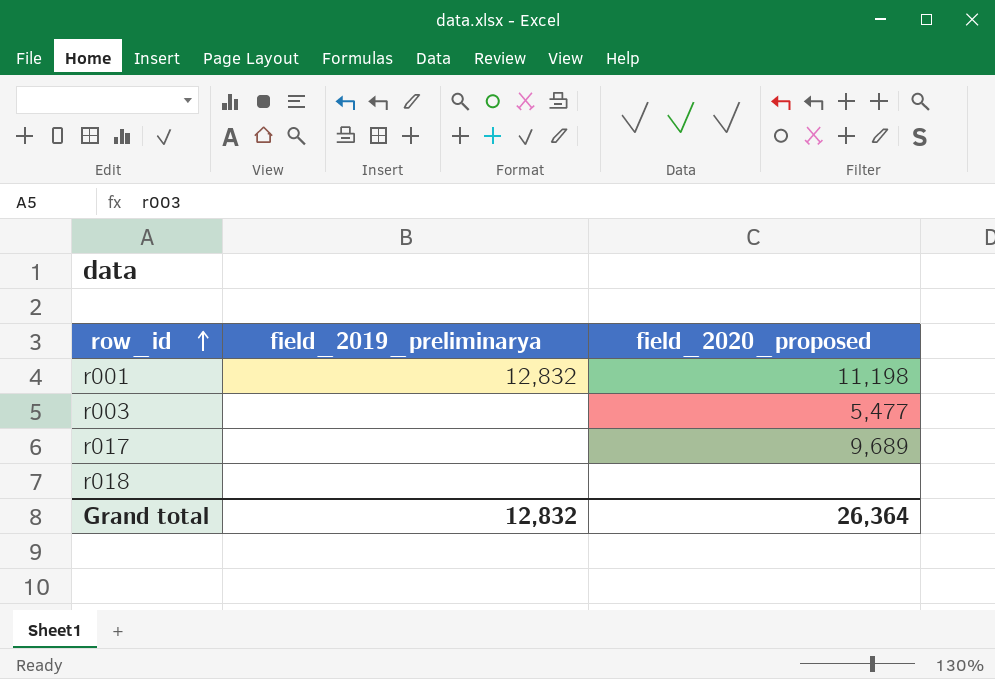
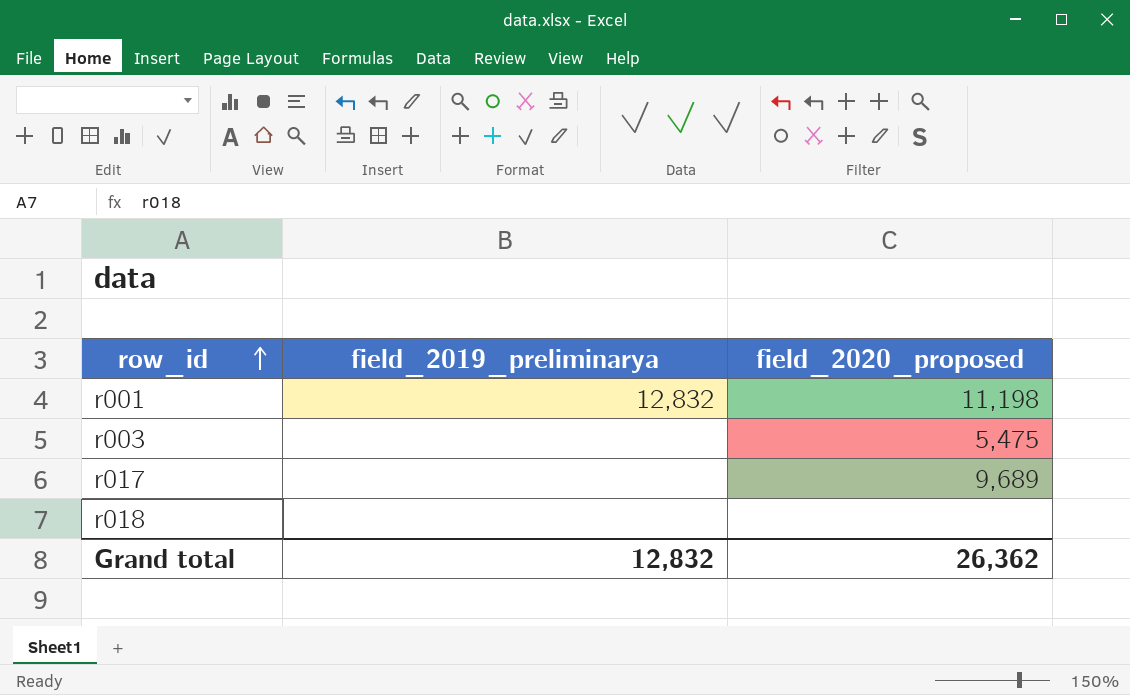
r003 | field_2020_proposed: 5,477 -> 5,475
Grand total | field_2020_proposed: 26,364 -> 26,362

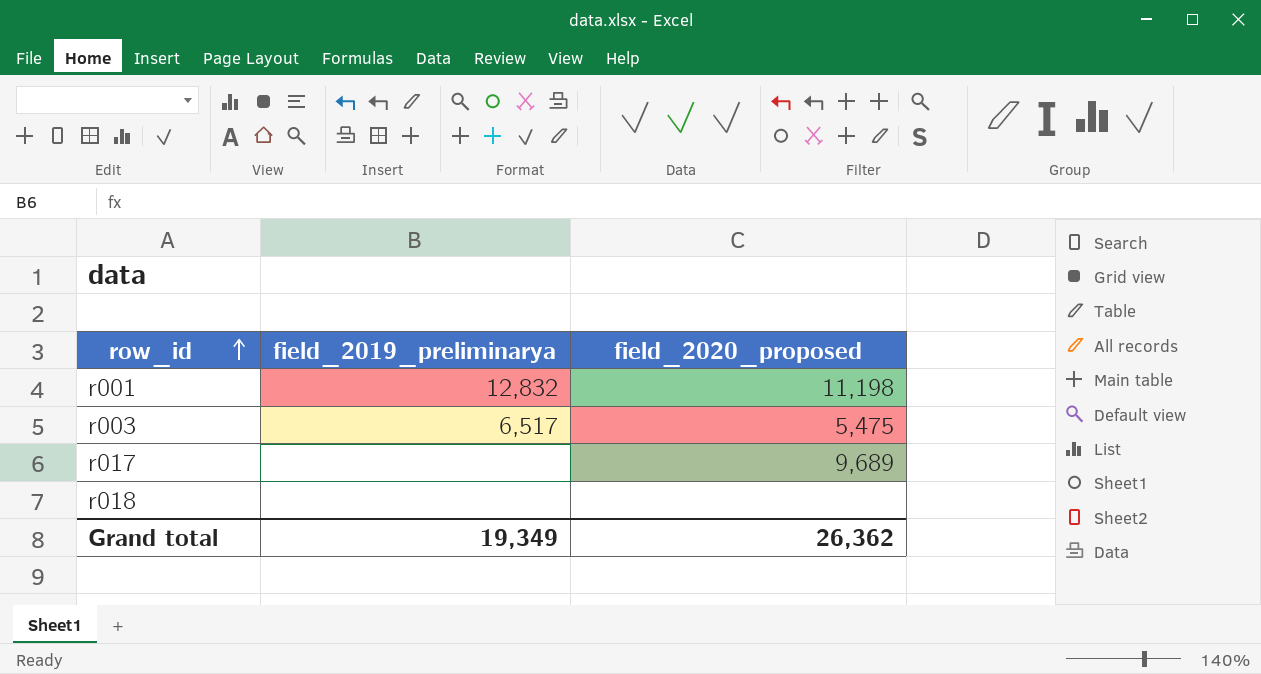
r003 | field_2019_preliminarya: none -> 6,517
Grand total | field_2019_preliminarya: 12,832 -> 19,349

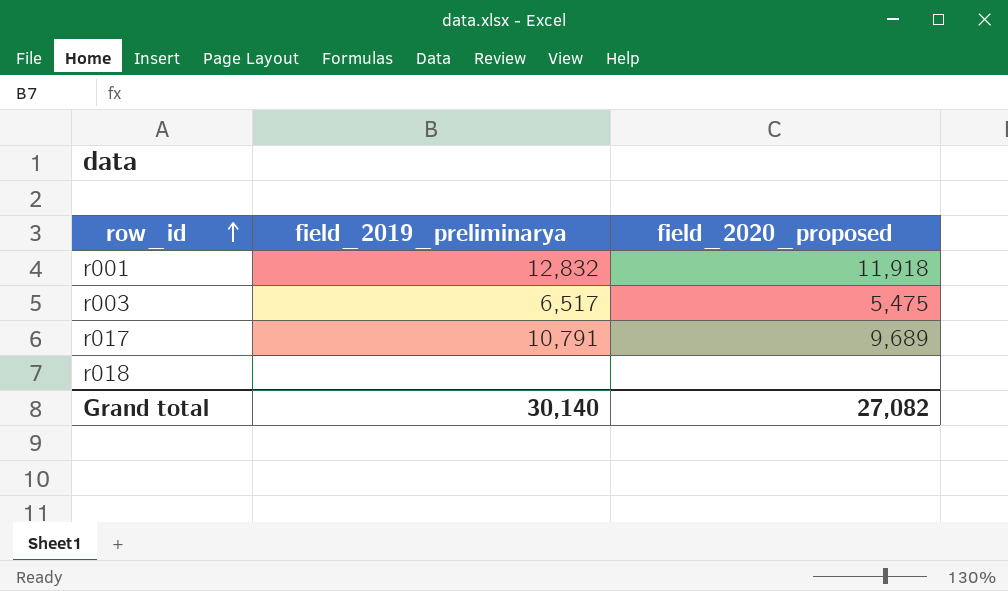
r001 | field_2020_proposed: 11,198 -> 11,918
r017 | field_2019_preliminarya: none -> 10,791
Grand total | field_2019_preliminarya: 19,349 -> 30,140
Grand total | field_2020_proposed: 26,362 -> 27,082

